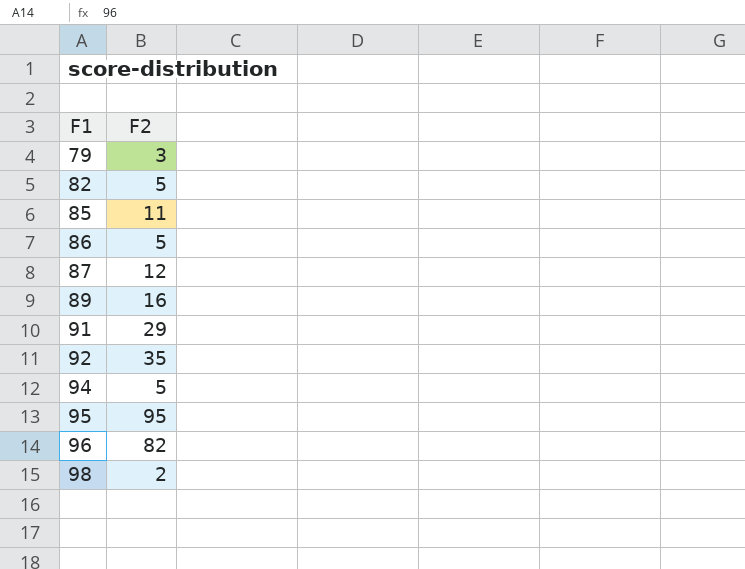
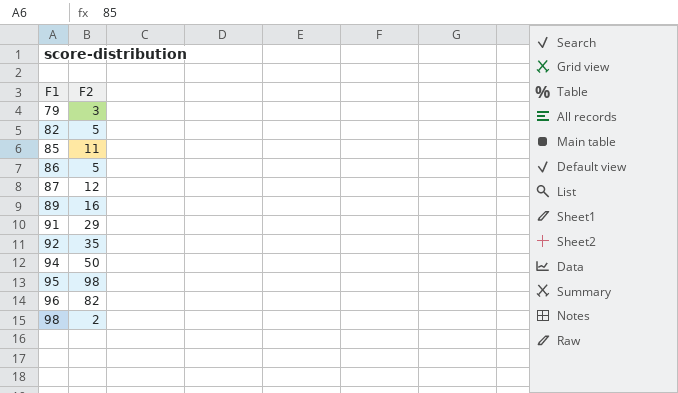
94 | F2: 5 -> 50
95 | F2: 95 -> 98

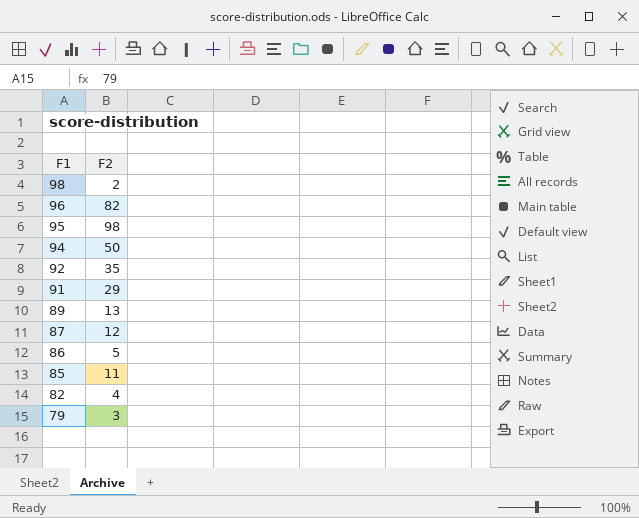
row order: F1 ascending -> F1 descending
89 | F2: 16 -> 13
82 | F2: 5 -> 4

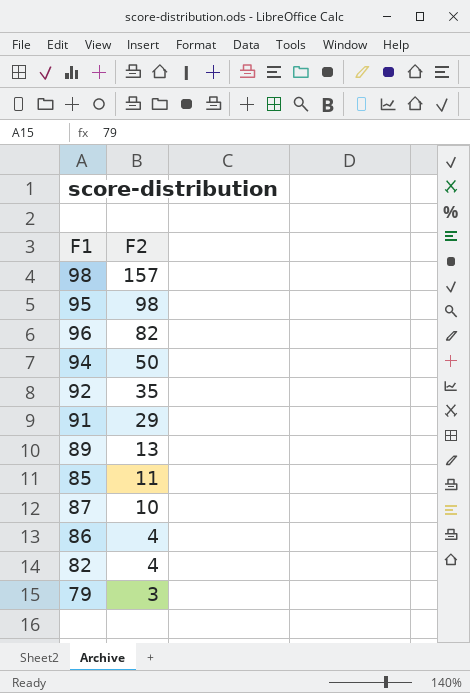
row order: F1 descending -> F2 descending
98 | F2: 2 -> 157
87 | F2: 12 -> 10
86 | F2: 5 -> 4

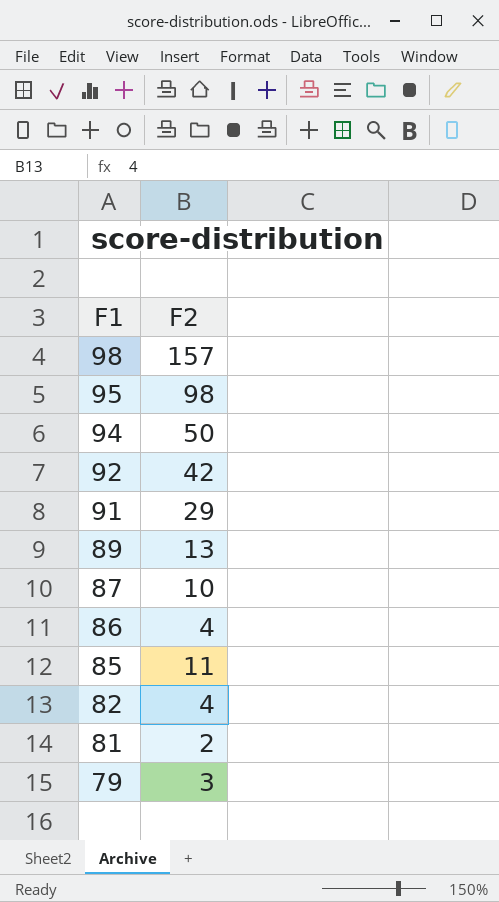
row order: F2 descending -> F1 descending
row 96: 82 -> none
92 | F2: 35 -> 42
row 81: none -> 2

